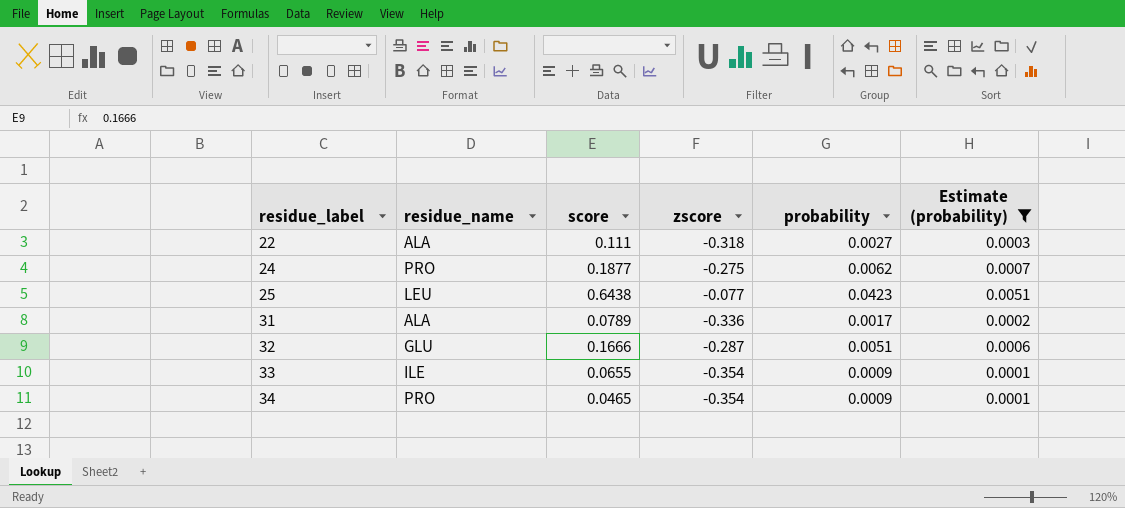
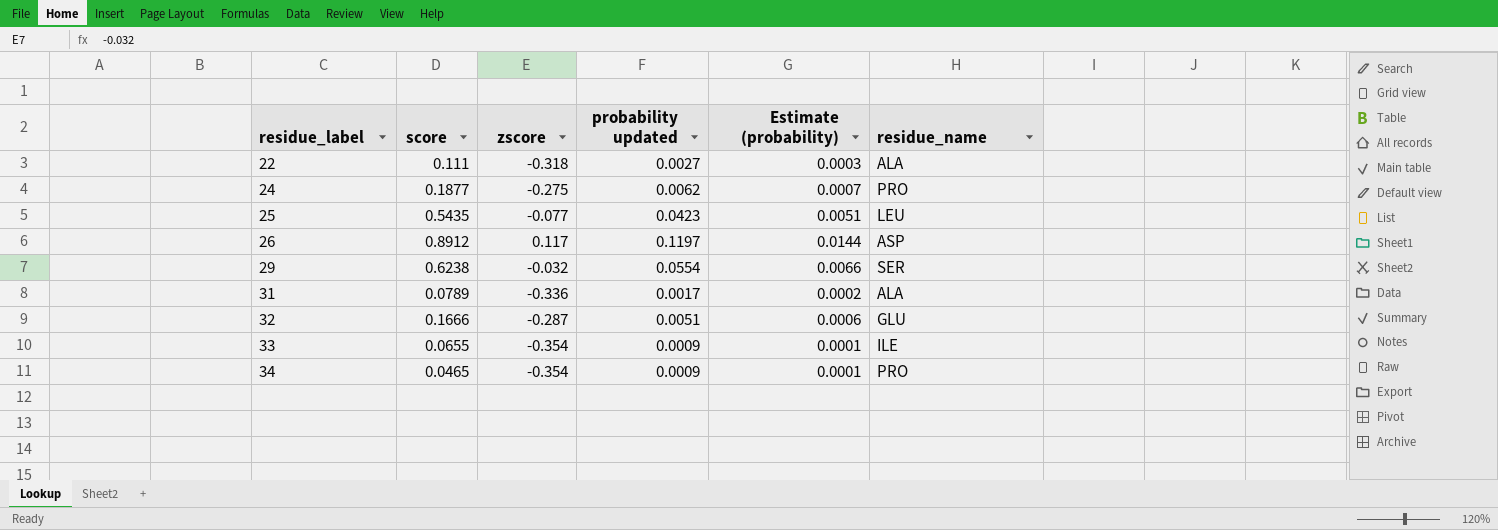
filter: Estimate (probability) <= 0.0051 -> none
column name: probability -> probability updated
column residue_name | position: 2 -> 6
25 | score: 0.6438 -> 0.5435

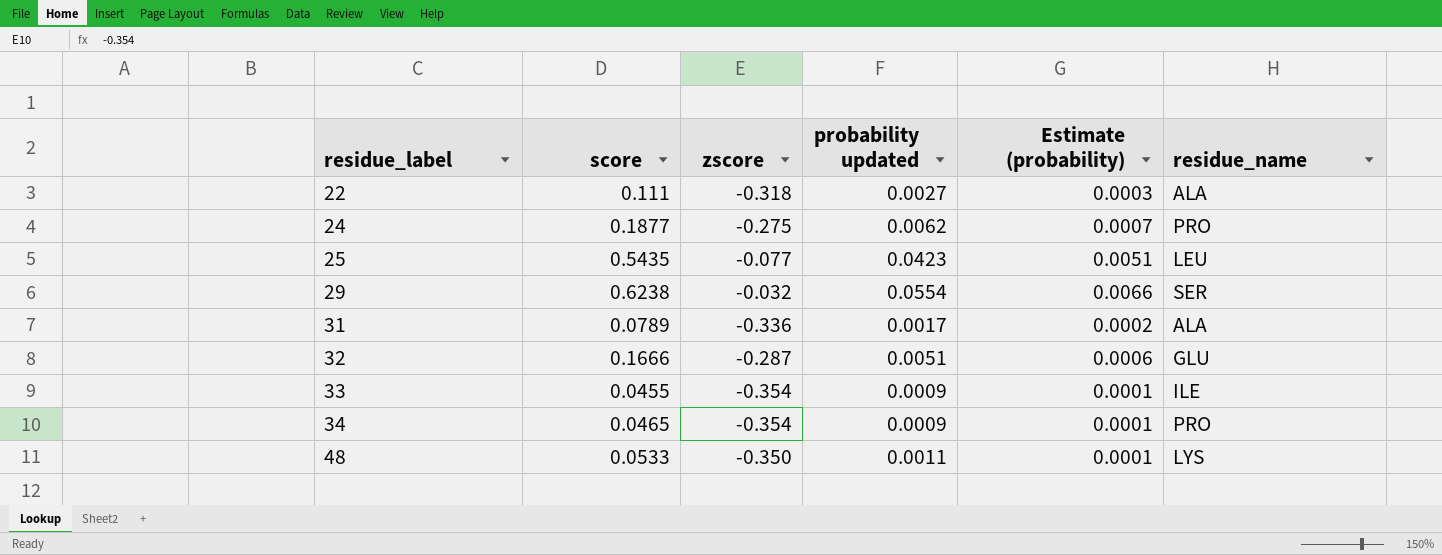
row 26: 0.8912 | 0.117 | 0.1197 | 0.0144 | ASP -> none
33 | score: 0.0655 -> 0.0455
row 48: none -> 0.0533 | -0.350 | 0.0011 | 0.0001 | LYS

